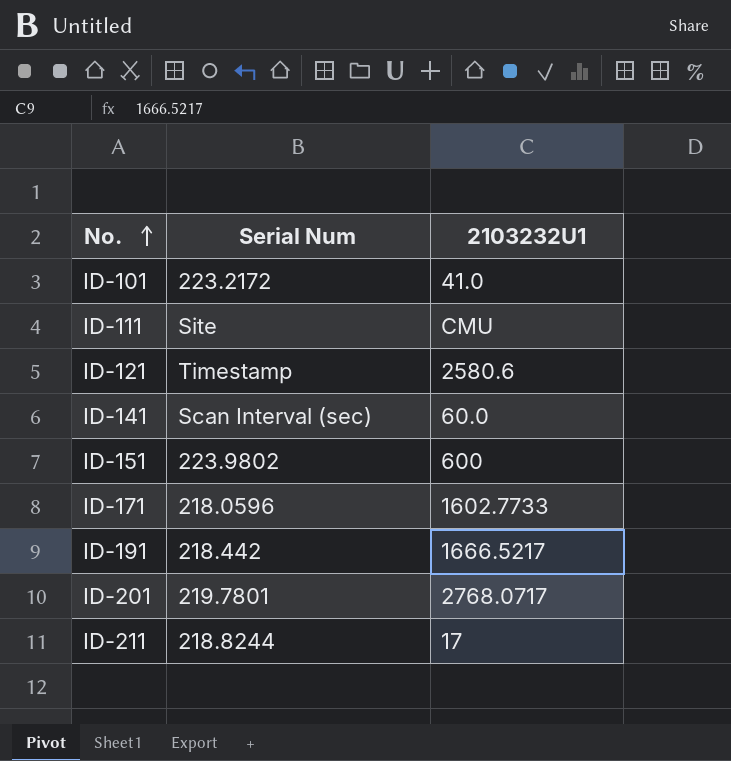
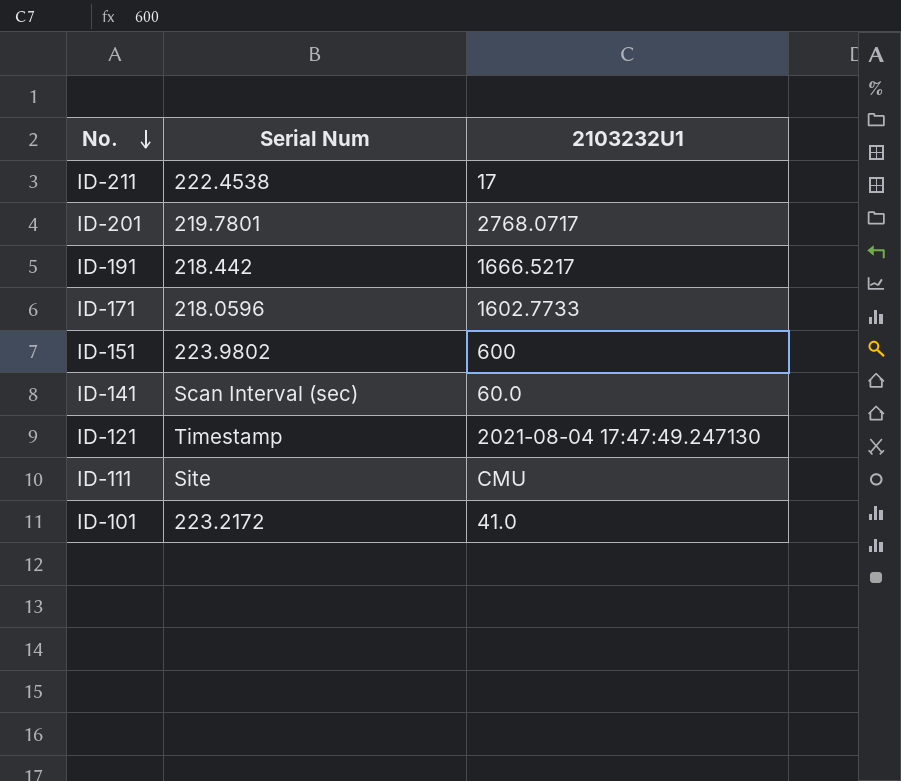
row order: No. ascending -> No. descending
ID-211 | Serial Num: 218.8244 -> 222.4538
ID-121 | 2103232U1: 2580.6 -> 2021-08-04 17:47:49.247130

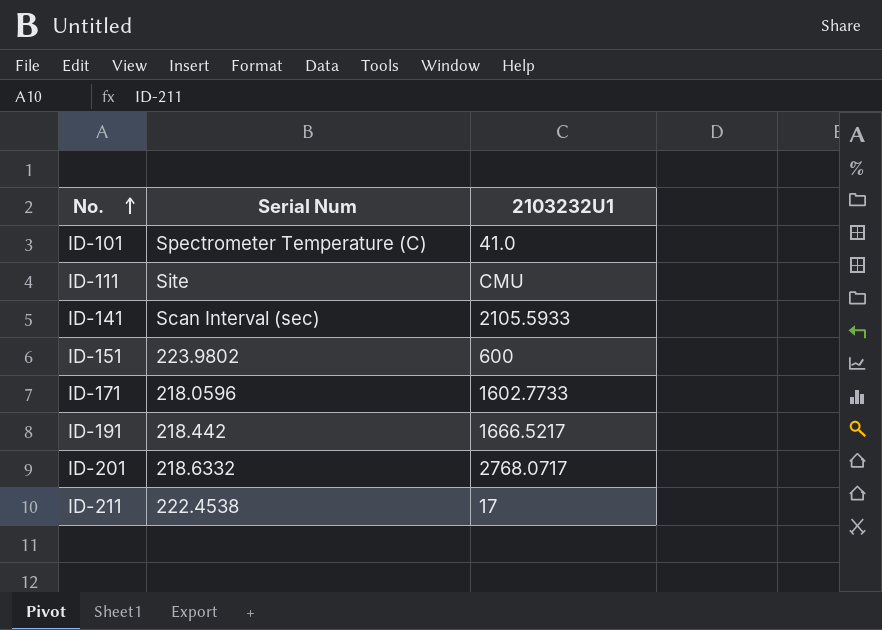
row order: No. descending -> No. ascending
row ID-121: Timestamp | 2021-08-04 17:47:49.247130 -> none
ID-101 | Serial Num: 223.2172 -> Spectrometer Temperature (C)
ID-141 | 2103232U1: 60.0 -> 2105.5933
ID-201 | Serial Num: 219.7801 -> 218.6332

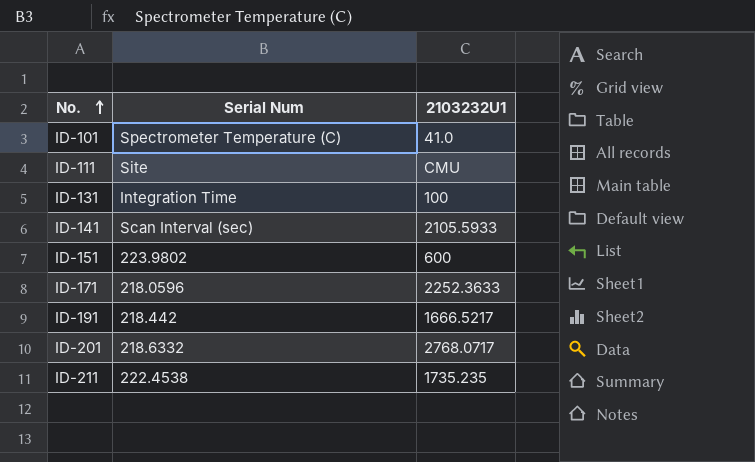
row ID-131: none -> Integration Time | 100
ID-171 | 2103232U1: 1602.7733 -> 2252.3633
ID-211 | 2103232U1: 17 -> 1735.235

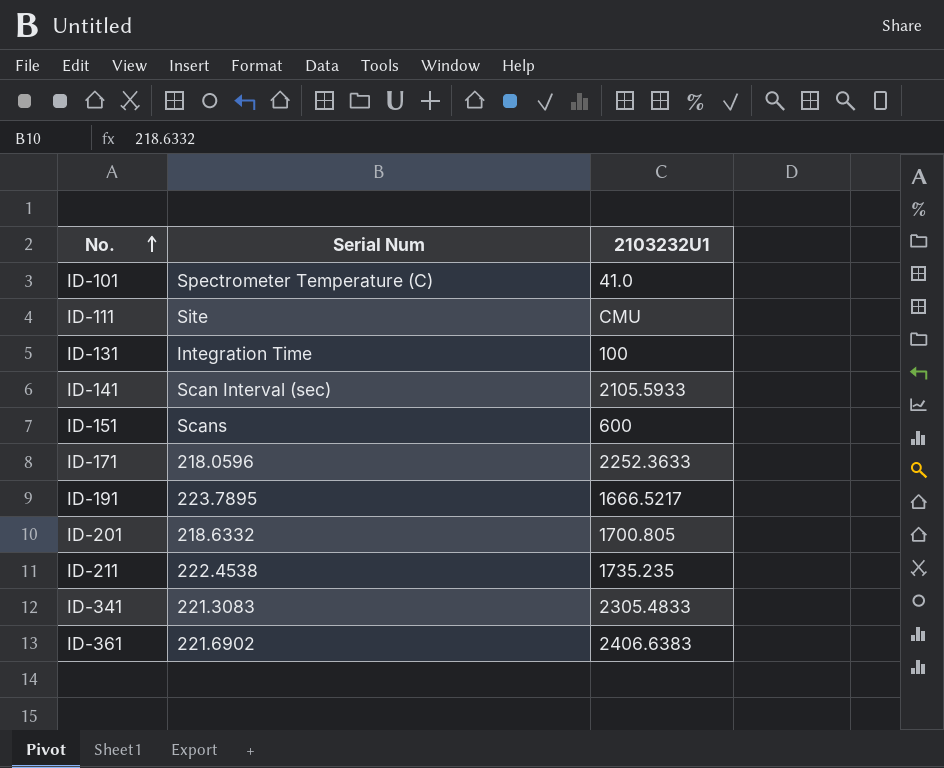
ID-151 | Serial Num: 223.9802 -> Scans
ID-191 | Serial Num: 218.442 -> 223.7895
ID-201 | 2103232U1: 2768.0717 -> 1700.805
row ID-341: none -> 221.3083 | 2305.4833
row ID-361: none -> 221.6902 | 2406.6383

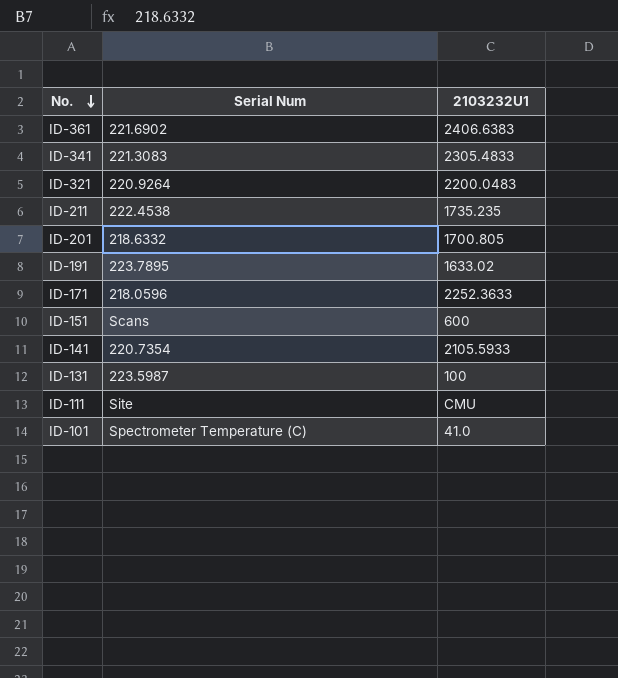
row order: No. ascending -> No. descending
row ID-321: none -> 220.9264 | 2200.0483
ID-191 | 2103232U1: 1666.5217 -> 1633.02
ID-141 | Serial Num: Scan Interval (sec) -> 220.7354
ID-131 | Serial Num: Integration Time -> 223.5987

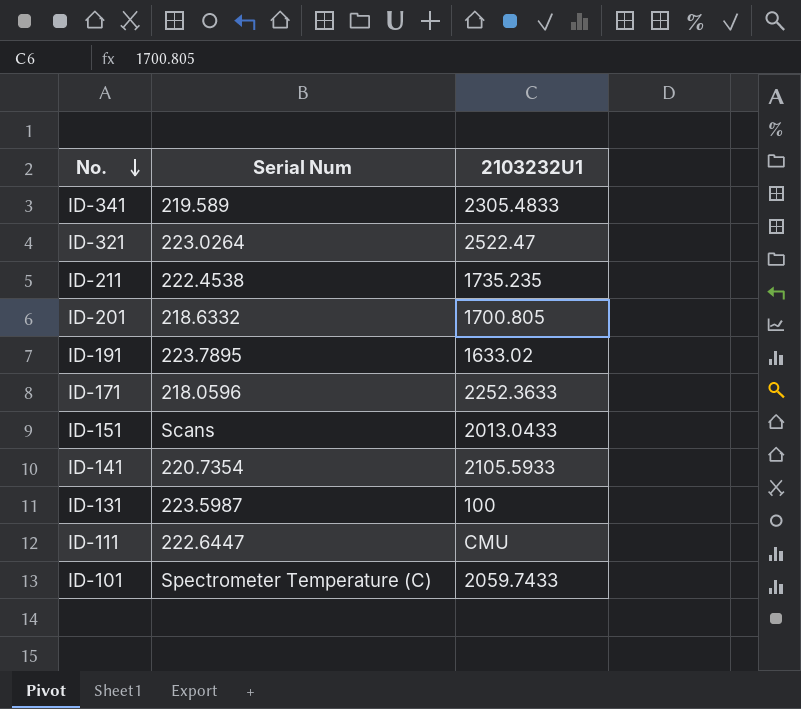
row ID-361: 221.6902 | 2406.6383 -> none
ID-341 | Serial Num: 221.3083 -> 219.589
ID-321 | Serial Num: 220.9264 -> 223.0264
ID-321 | 2103232U1: 2200.0483 -> 2522.47
ID-151 | 2103232U1: 600 -> 2013.0433
ID-111 | Serial Num: Site -> 222.6447
ID-101 | 2103232U1: 41.0 -> 2059.7433

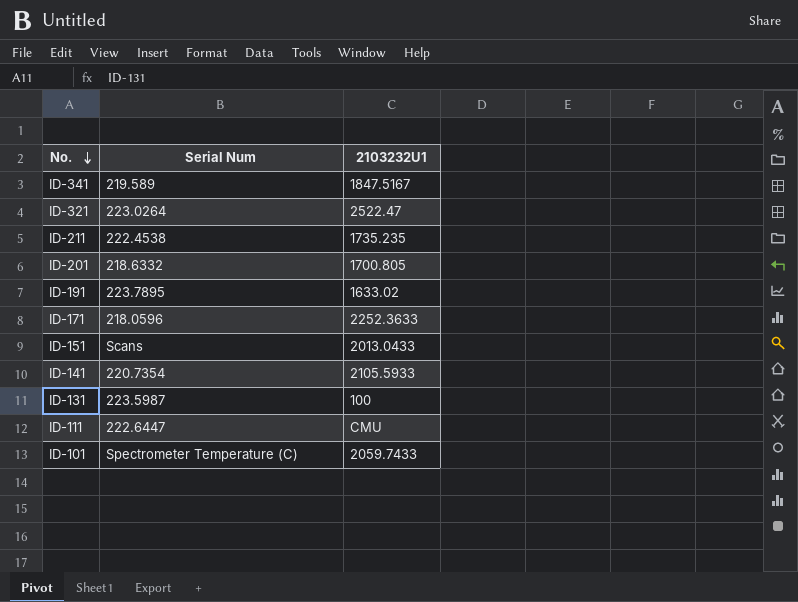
ID-341 | 2103232U1: 2305.4833 -> 1847.5167

